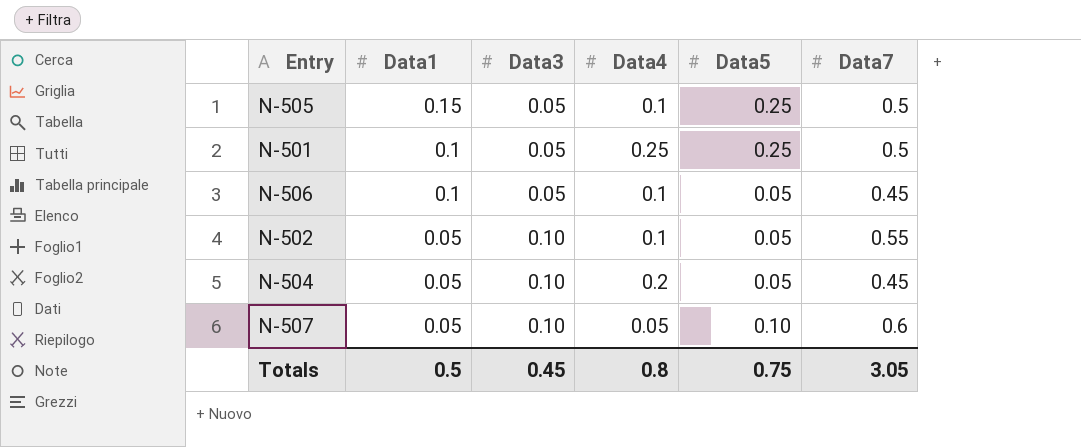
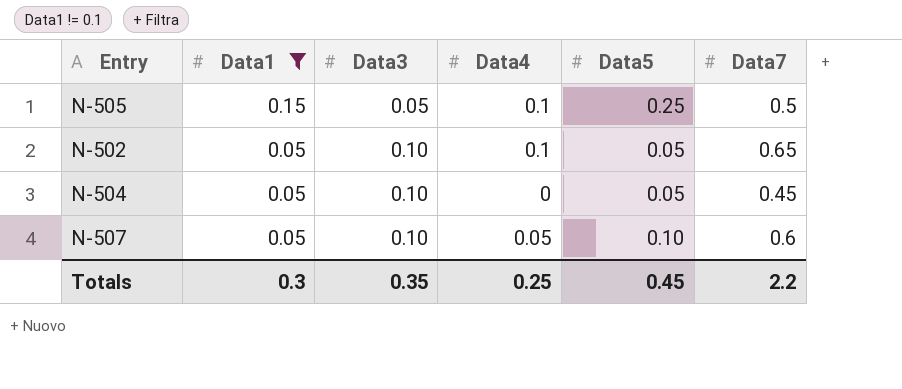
filter: none -> Data1 != 0.1
N-502 | Data7: 0.55 -> 0.65
N-504 | Data4: 0.2 -> 0
Totals | Data1: 0.5 -> 0.3
Totals | Data3: 0.45 -> 0.35
Totals | Data4: 0.8 -> 0.25
Totals | Data5: 0.75 -> 0.45
Totals | Data7: 3.05 -> 2.2

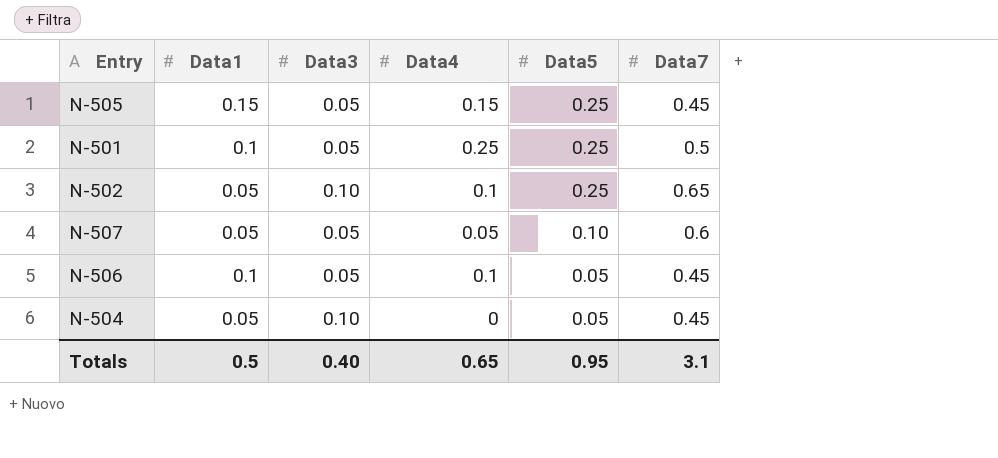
filter: Data1 != 0.1 -> none
row order: Data1 descending -> Data5 descending
N-505 | Data4: 0.1 -> 0.15
N-505 | Data7: 0.5 -> 0.45
N-502 | Data5: 0.05 -> 0.25
N-507 | Data3: 0.10 -> 0.05
Totals | Data1: 0.3 -> 0.5
Totals | Data3: 0.35 -> 0.40
Totals | Data4: 0.25 -> 0.65
Totals | Data5: 0.45 -> 0.95
Totals | Data7: 2.2 -> 3.1

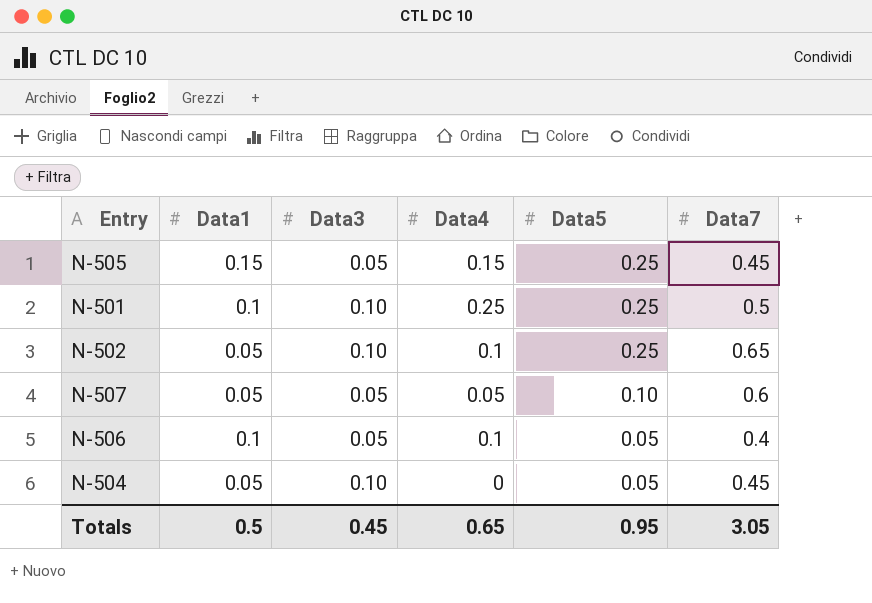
N-501 | Data3: 0.05 -> 0.10
N-506 | Data7: 0.45 -> 0.4
Totals | Data3: 0.40 -> 0.45
Totals | Data7: 3.1 -> 3.05

